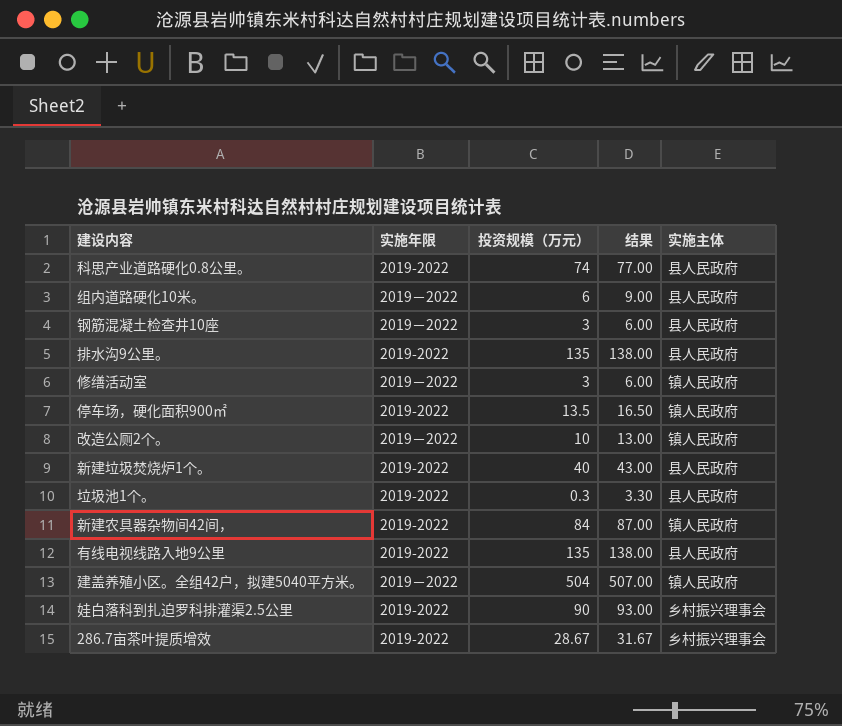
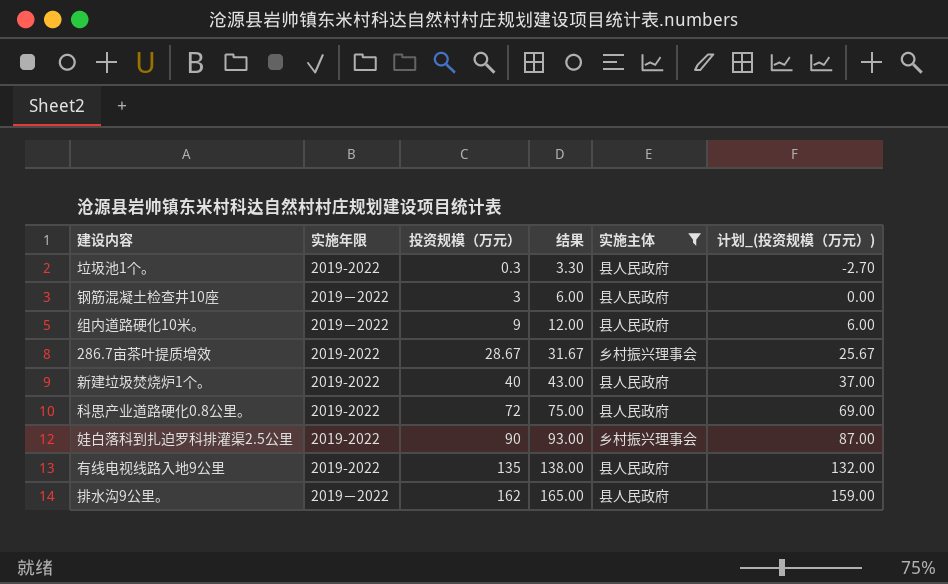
filter: none -> 实施主体 != 镇人民政府
row order: none -> 投资规模（万元） ascending
column 计划_(投资规模（万元）) | formula: none -> [投资规模（万元）] - 3
组内道路硬化10米。 | 投资规模（万元）: 6 -> 9
组内道路硬化10米。 | 结果: 9.00 -> 12.00
科思产业道路硬化0.8公里。 | 投资规模（万元）: 74 -> 72
科思产业道路硬化0.8公里。 | 结果: 77.00 -> 75.00
排水沟9公里。 | 实施年限: 2019-2022 -> 2019－2022
排水沟9公里。 | 投资规模（万元）: 135 -> 162
排水沟9公里。 | 结果: 138.00 -> 165.00

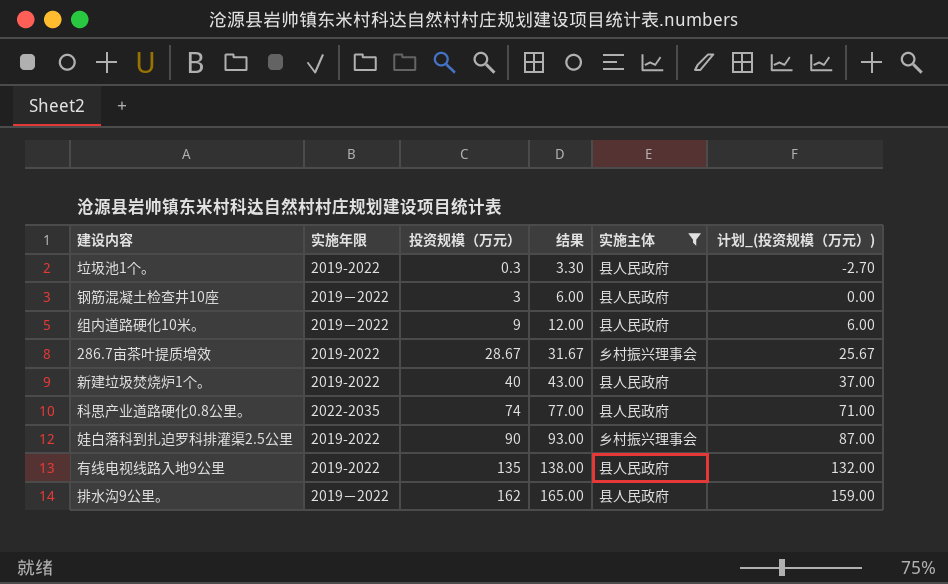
科思产业道路硬化0.8公里。 | 实施年限: 2019-2022 -> 2022-2035
科思产业道路硬化0.8公里。 | 投资规模（万元）: 72 -> 74
科思产业道路硬化0.8公里。 | 结果: 75.00 -> 77.00
科思产业道路硬化0.8公里。 | 计划_(投资规模（万元）): 69.00 -> 71.00

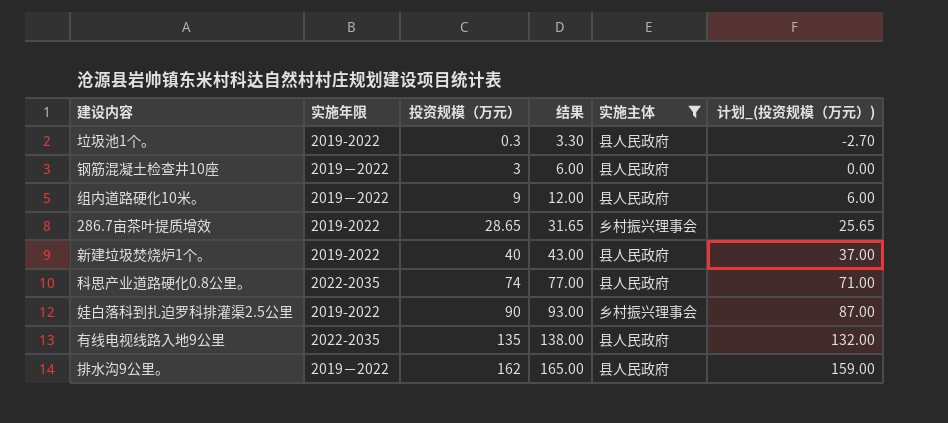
286.7亩茶叶提质增效 | 投资规模（万元）: 28.67 -> 28.65
286.7亩茶叶提质增效 | 结果: 31.67 -> 31.65
286.7亩茶叶提质增效 | 计划_(投资规模（万元）): 25.67 -> 25.65
有线电视线路入地9公里 | 实施年限: 2019-2022 -> 2022-2035

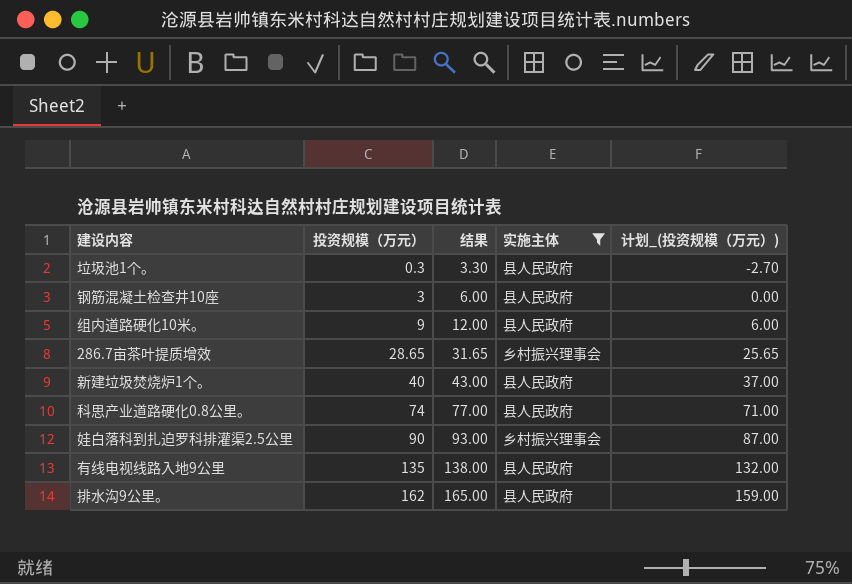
column 实施年限 | position: 2 -> none

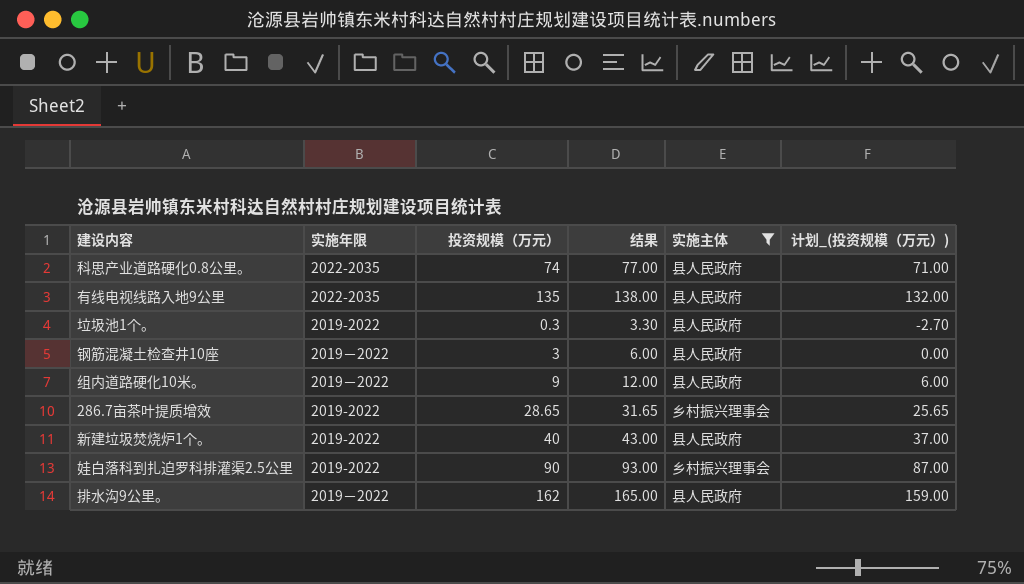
row order: 投资规模（万元） ascending -> 实施年限 descending
column 实施年限 | position: none -> 2

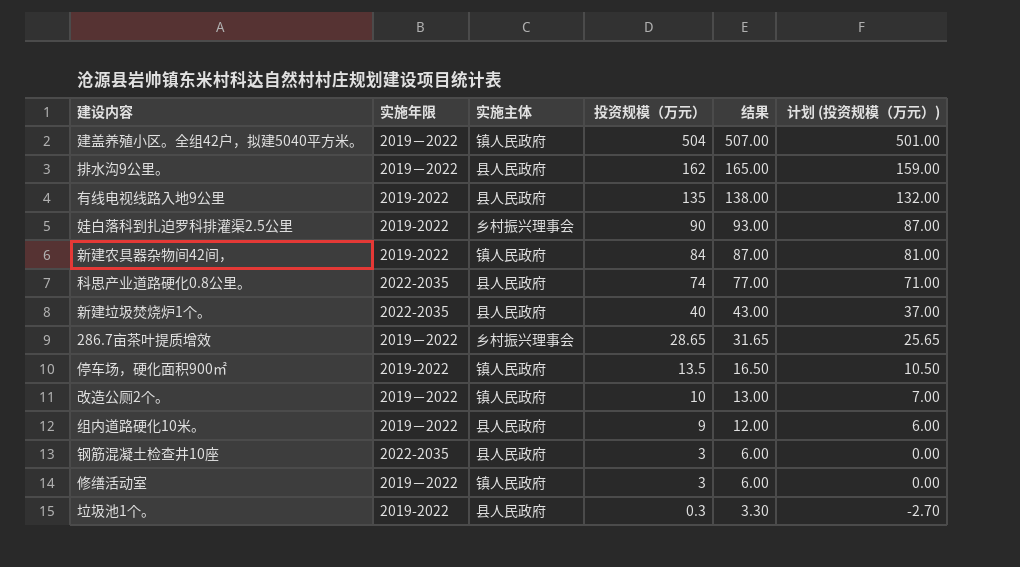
filter: 实施主体 != 镇人民政府 -> none
row order: 实施年限 descending -> 投资规模（万元） descending
column 实施主体 | position: 5 -> 3
column name: 计划_(投资规模（万元）) -> 计划 (投资规模（万元）)
有线电视线路入地9公里 | 实施年限: 2022-2035 -> 2019-2022
新建垃圾焚烧炉1个。 | 实施年限: 2019-2022 -> 2022-2035
286.7亩茶叶提质增效 | 实施年限: 2019-2022 -> 2019－2022
钢筋混凝土检查井10座 | 实施年限: 2019－2022 -> 2022-2035

